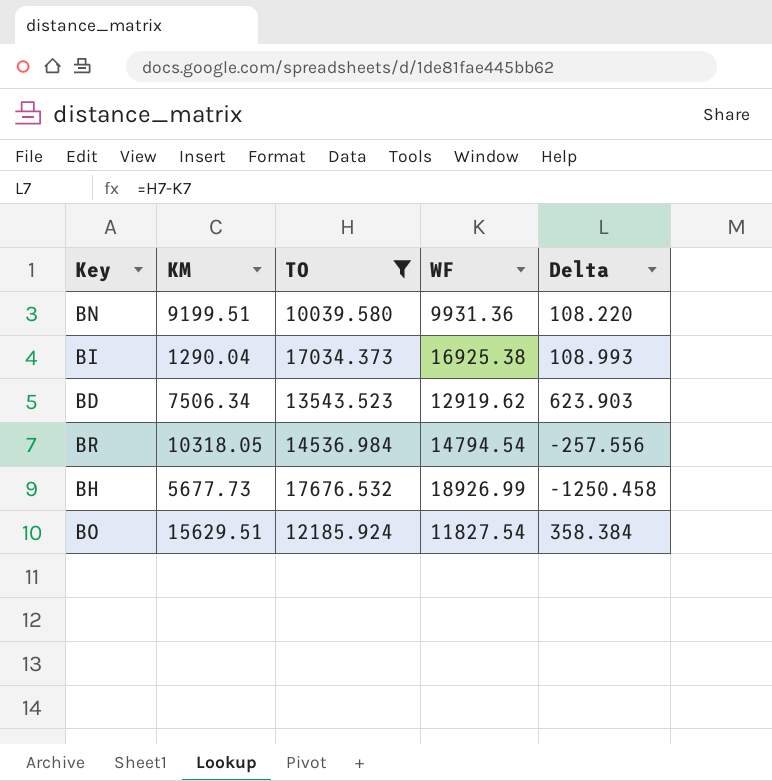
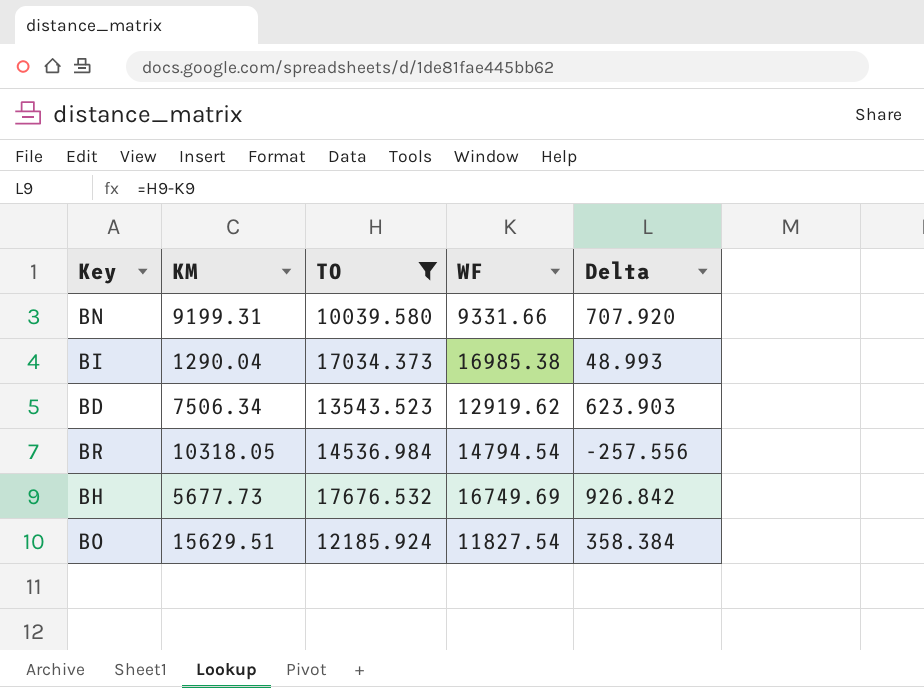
BN | KM: 9199.51 -> 9199.31
BN | WF: 9931.36 -> 9331.66
BN | Delta: 108.220 -> 707.920
BI | WF: 16925.38 -> 16985.38
BI | Delta: 108.993 -> 48.993
BH | WF: 18926.99 -> 16749.69
BH | Delta: -1250.458 -> 926.842

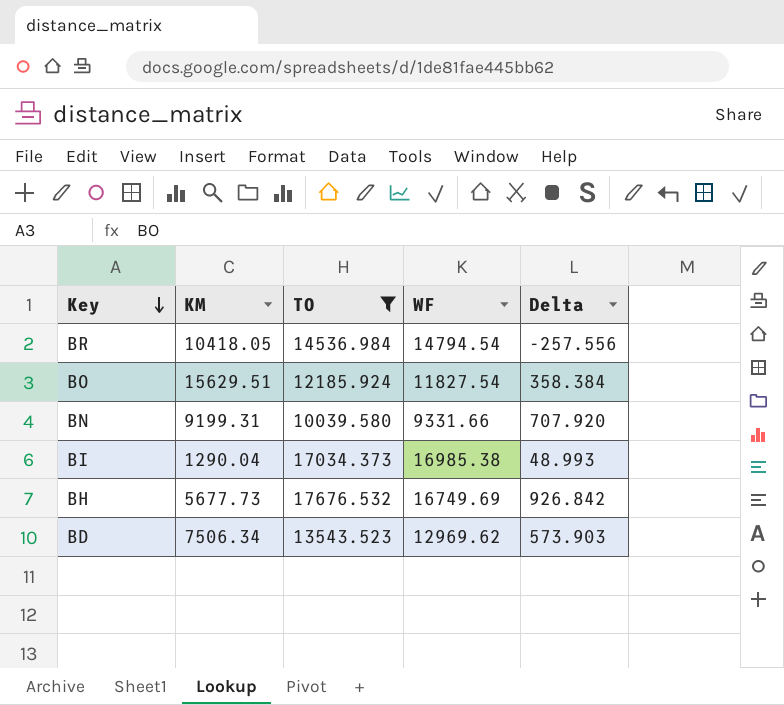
row order: none -> Key descending
BR | KM: 10318.05 -> 10418.05
BD | WF: 12919.62 -> 12969.62
BD | Delta: 623.903 -> 573.903

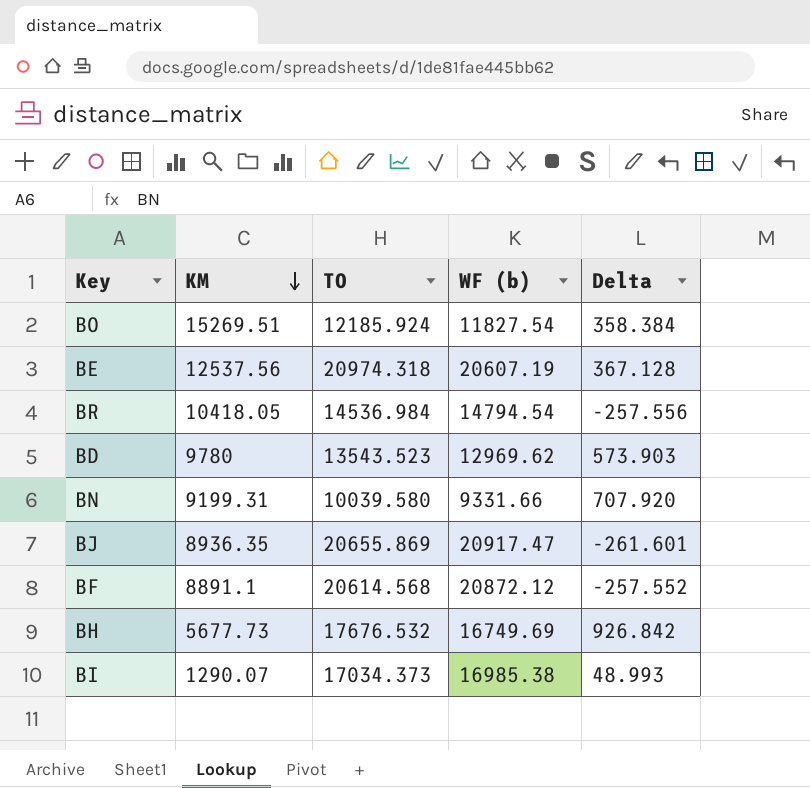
filter: TO <= 17676.532 -> none
row order: Key descending -> KM descending
column name: WF -> WF (b)
BO | KM: 15629.51 -> 15269.51
BD | KM: 7506.34 -> 9780
BI | KM: 1290.04 -> 1290.07

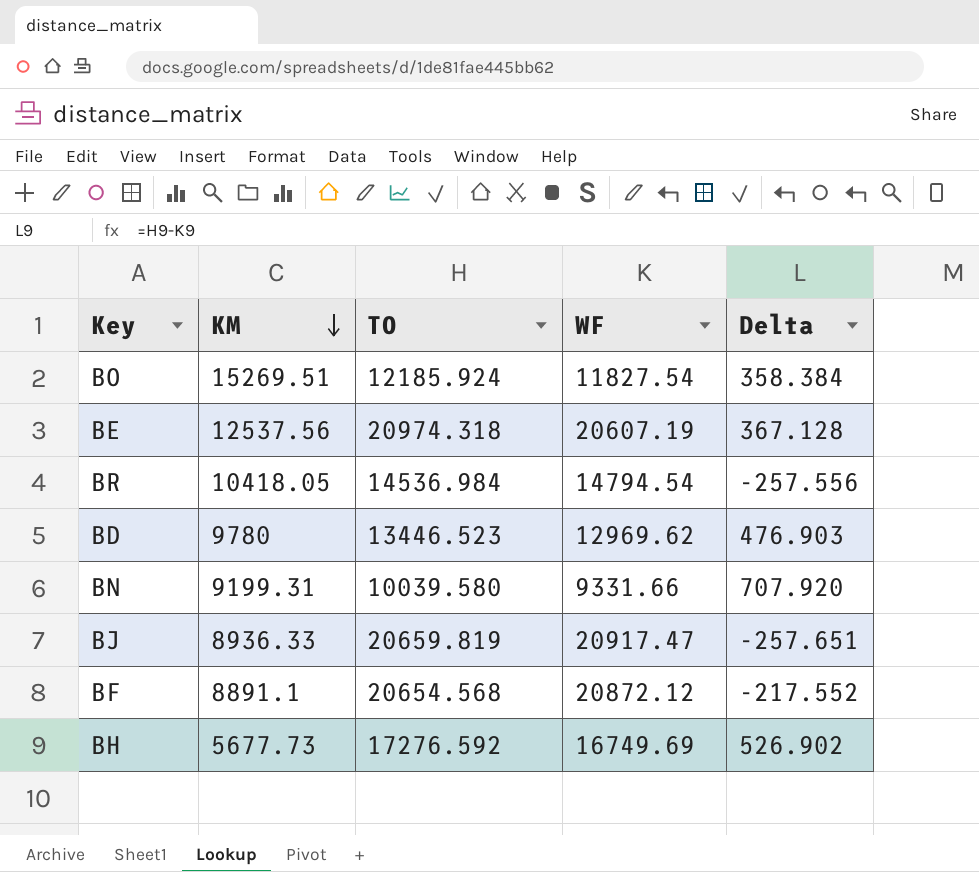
column name: WF (b) -> WF
row BI: 1290.07 | 17034.373 | 16985.38 | 48.993 -> none
BD | TO: 13543.523 -> 13446.523
BD | Delta: 573.903 -> 476.903
BJ | KM: 8936.35 -> 8936.33
BJ | TO: 20655.869 -> 20659.819
BJ | Delta: -261.601 -> -257.651
BF | TO: 20614.568 -> 20654.568
BF | Delta: -257.552 -> -217.552
BH | TO: 17676.532 -> 17276.592
BH | Delta: 926.842 -> 526.902

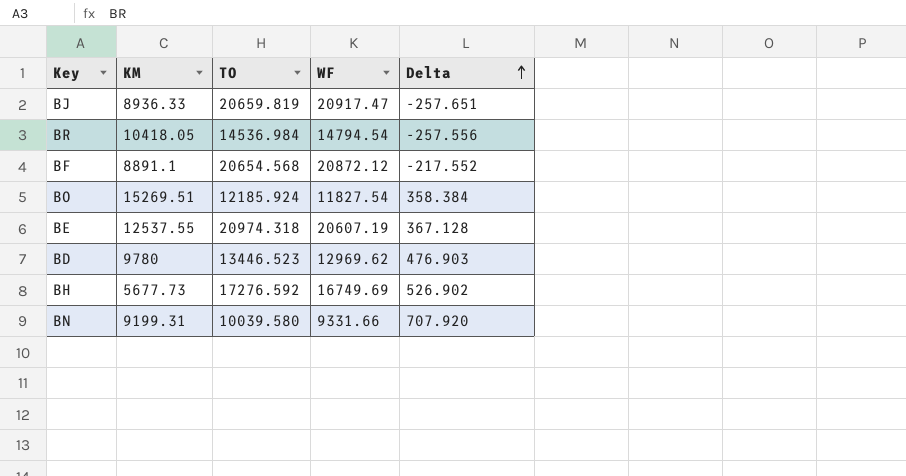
row order: KM descending -> Delta ascending
BE | KM: 12537.56 -> 12537.55

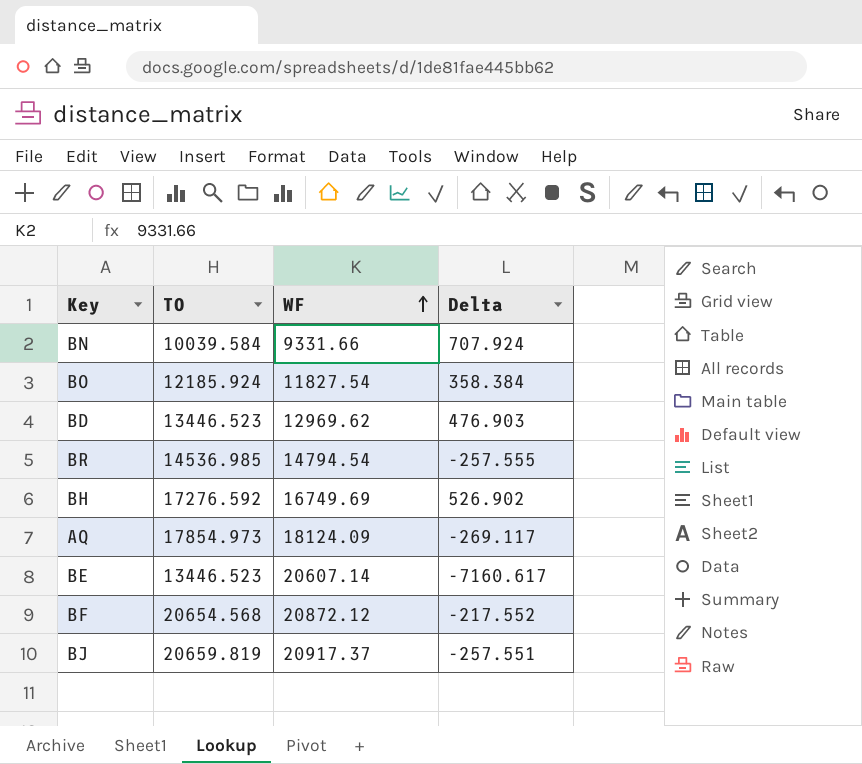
row order: Delta ascending -> WF ascending
column KM | position: 2 -> none
BN | TO: 10039.580 -> 10039.584
BN | Delta: 707.920 -> 707.924
BR | TO: 14536.984 -> 14536.985
BR | Delta: -257.556 -> -257.555
row AQ: none -> 17854.973 | 18124.09 | -269.117
BE | TO: 20974.318 -> 13446.523
BE | WF: 20607.19 -> 20607.14
BE | Delta: 367.128 -> -7160.617
BJ | WF: 20917.47 -> 20917.37
BJ | Delta: -257.651 -> -257.551

